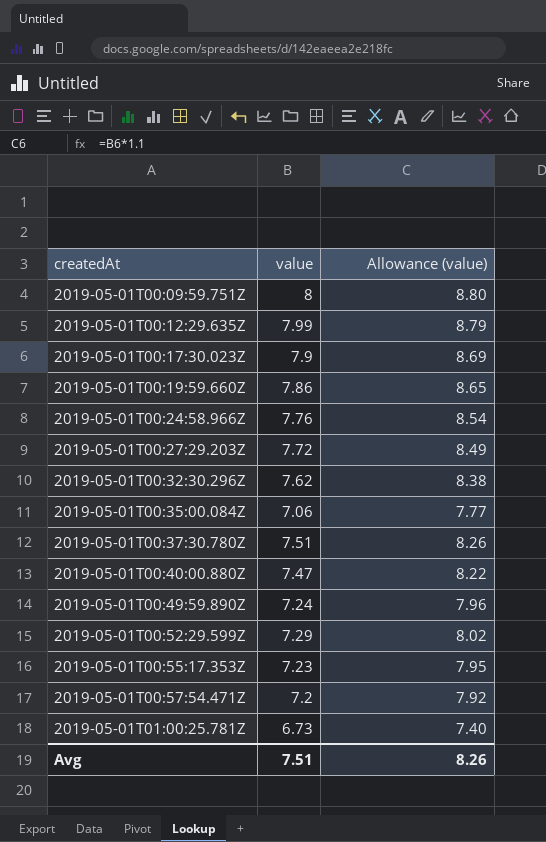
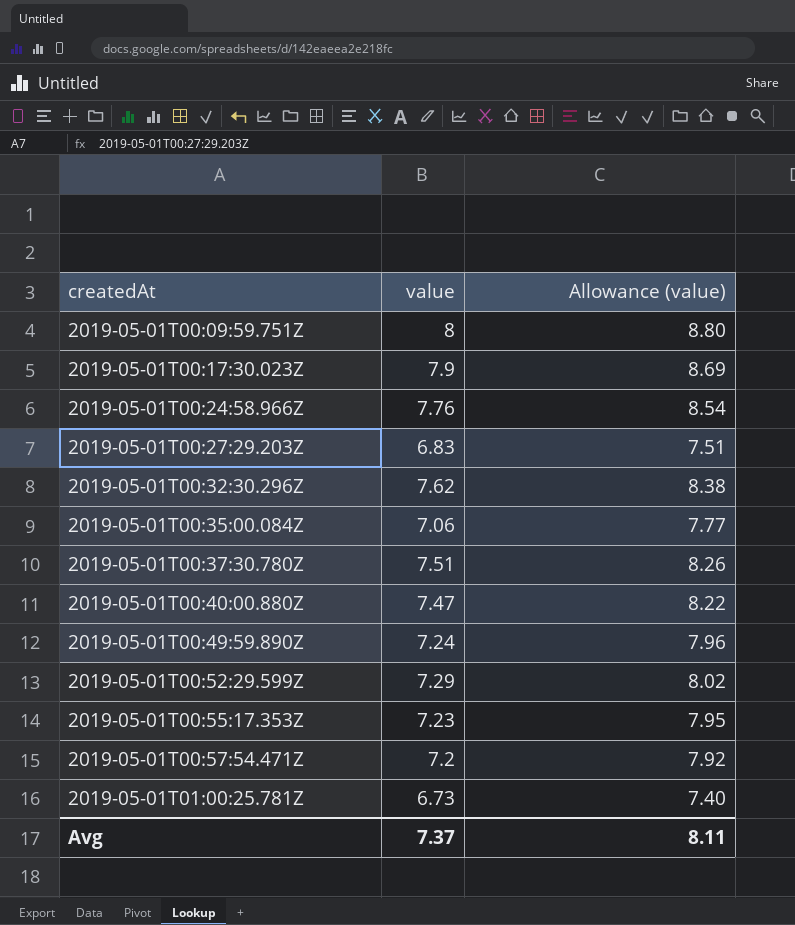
row 2019-05-01T00:12:29.635Z: 7.99 | 8.79 -> none
row 2019-05-01T00:19:59.660Z: 7.86 | 8.65 -> none
2019-05-01T00:27:29.203Z | value: 7.72 -> 6.83
2019-05-01T00:27:29.203Z | Allowance (value): 8.49 -> 7.51
Avg | value: 7.51 -> 7.37
Avg | Allowance (value): 8.26 -> 8.11

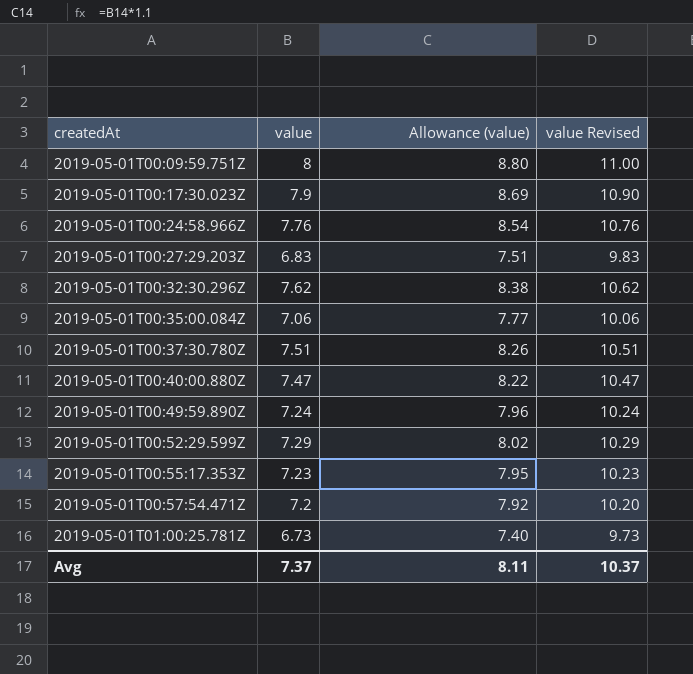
column value Revised | formula: none -> [value] + 3

